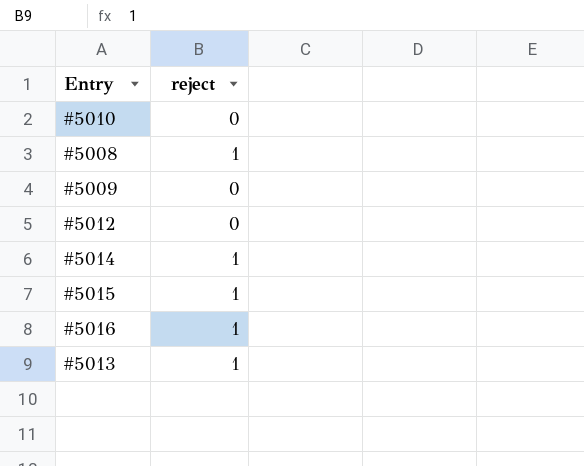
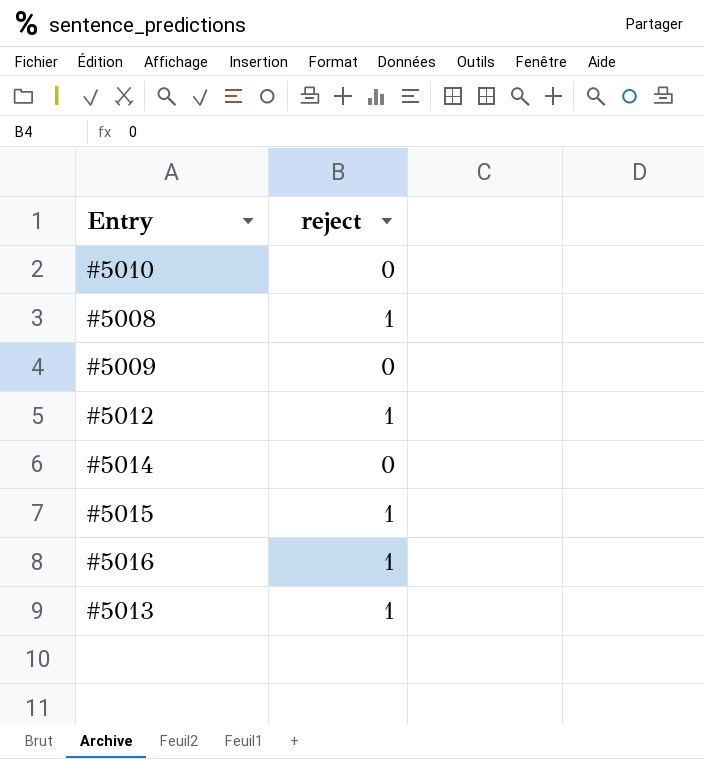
#5012 | reject: 0 -> 1
#5014 | reject: 1 -> 0

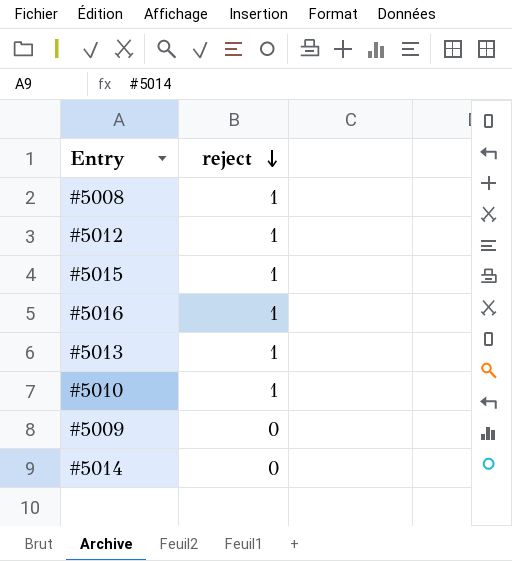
row order: none -> reject descending
#5010 | reject: 0 -> 1

